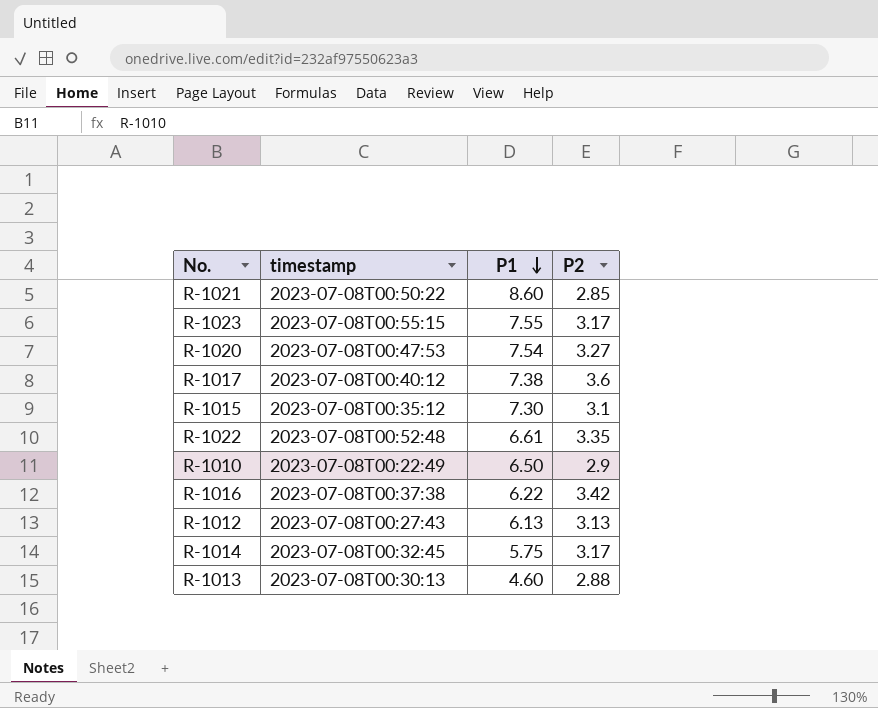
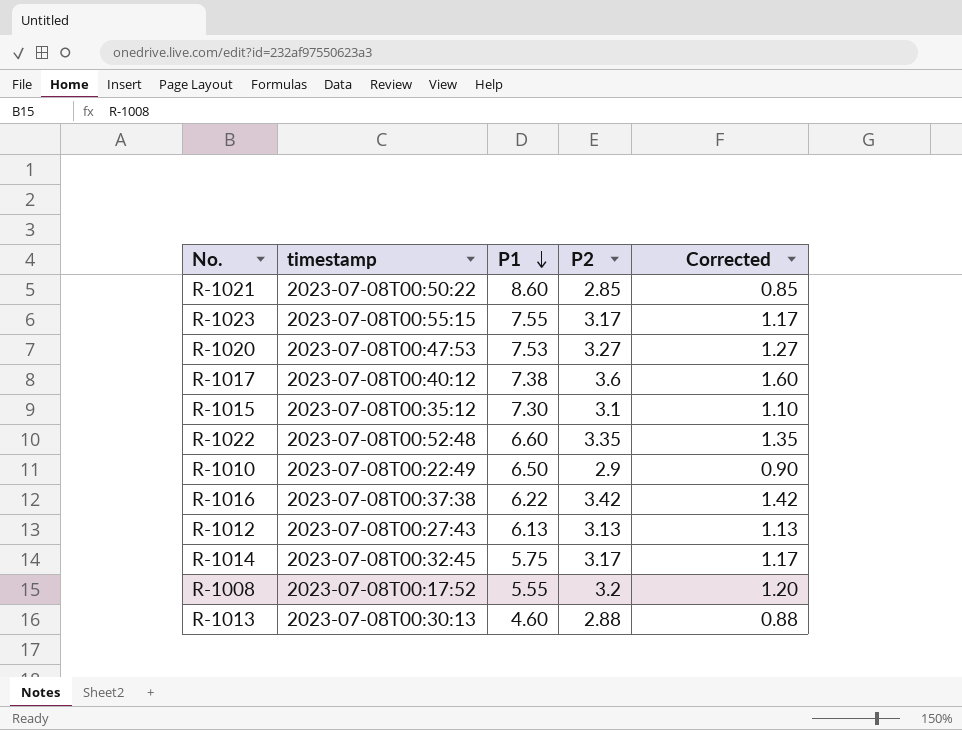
column Corrected | formula: none -> [P2] - 2
R-1020 | P1: 7.54 -> 7.53
R-1022 | P1: 6.61 -> 6.60
row R-1008: none -> 2023-07-08T00:17:52 | 5.55 | 3.2 | 1.20

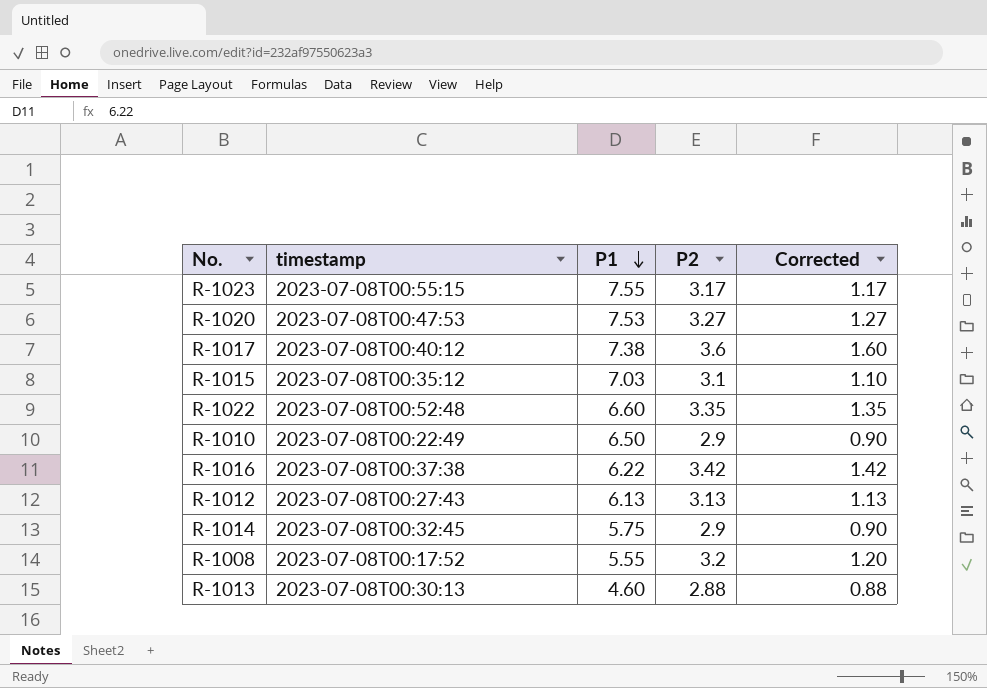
row R-1021: 2023-07-08T00:50:22 | 8.60 | 2.85 | 0.85 -> none
R-1015 | P1: 7.30 -> 7.03
R-1014 | P2: 3.17 -> 2.9
R-1014 | Corrected: 1.17 -> 0.90

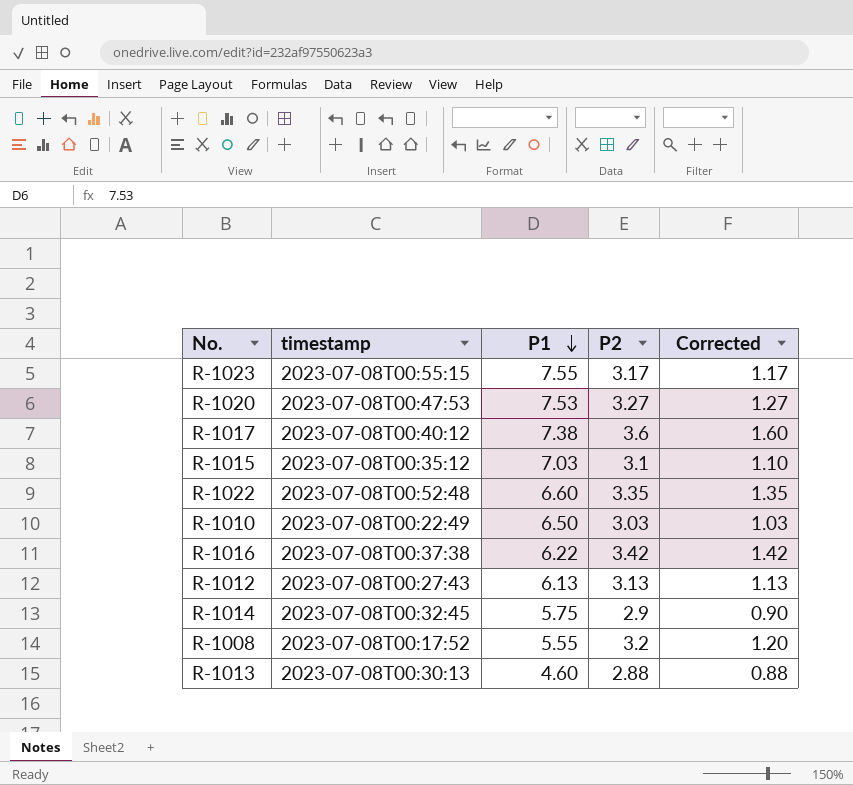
R-1010 | P2: 2.9 -> 3.03
R-1010 | Corrected: 0.90 -> 1.03

